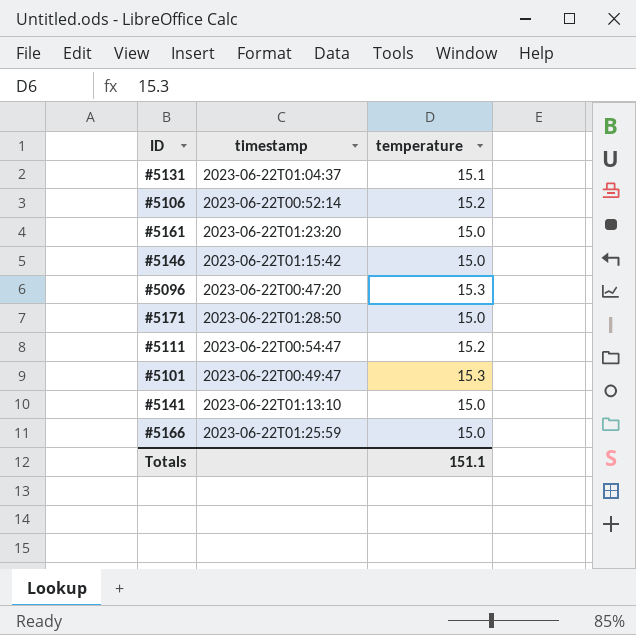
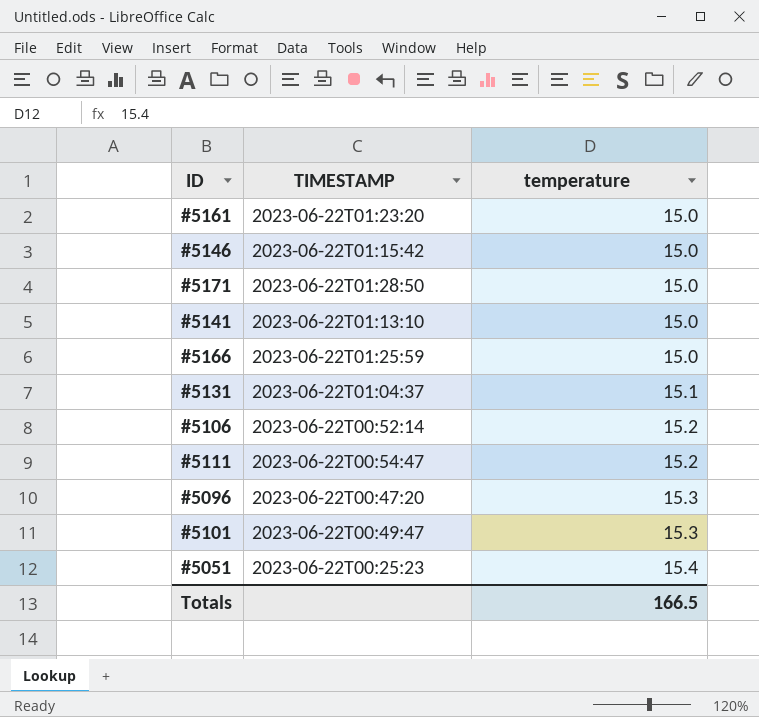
row order: none -> temperature ascending
column name: timestamp -> TIMESTAMP
row #5051: none -> 2023-06-22T00:25:23 | 15.4
Totals | temperature: 151.1 -> 166.5

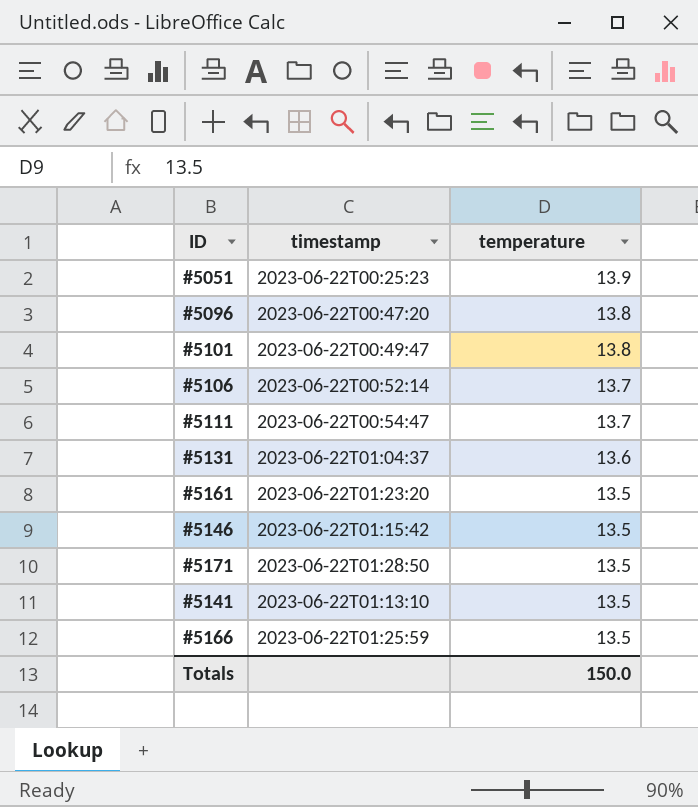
row order: temperature ascending -> temperature descending
column name: TIMESTAMP -> timestamp
#5051 | temperature: 15.4 -> 13.9
#5096 | temperature: 15.3 -> 13.8
#5101 | temperature: 15.3 -> 13.8
#5106 | temperature: 15.2 -> 13.7
#5111 | temperature: 15.2 -> 13.7
#5131 | temperature: 15.1 -> 13.6
#5161 | temperature: 15.0 -> 13.5
#5146 | temperature: 15.0 -> 13.5
#5171 | temperature: 15.0 -> 13.5
#5141 | temperature: 15.0 -> 13.5
#5166 | temperature: 15.0 -> 13.5
Totals | temperature: 166.5 -> 150.0

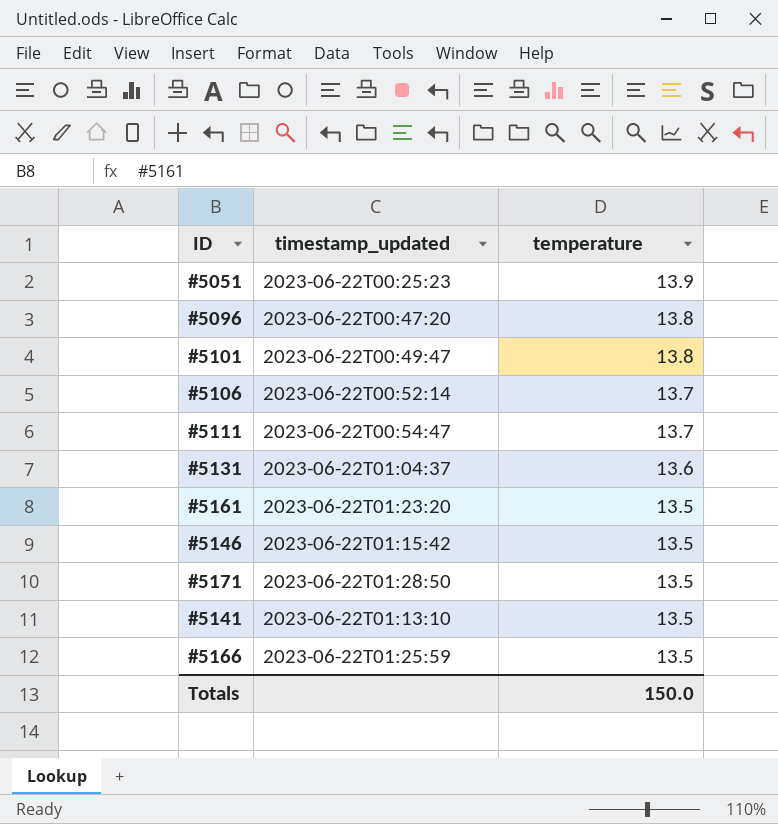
column name: timestamp -> timestamp_updated

